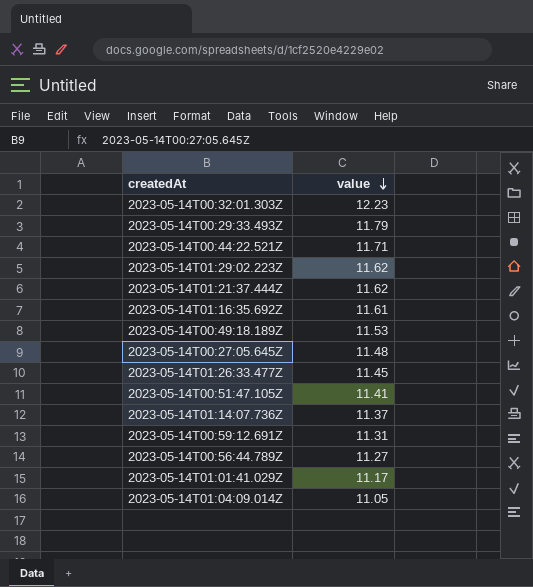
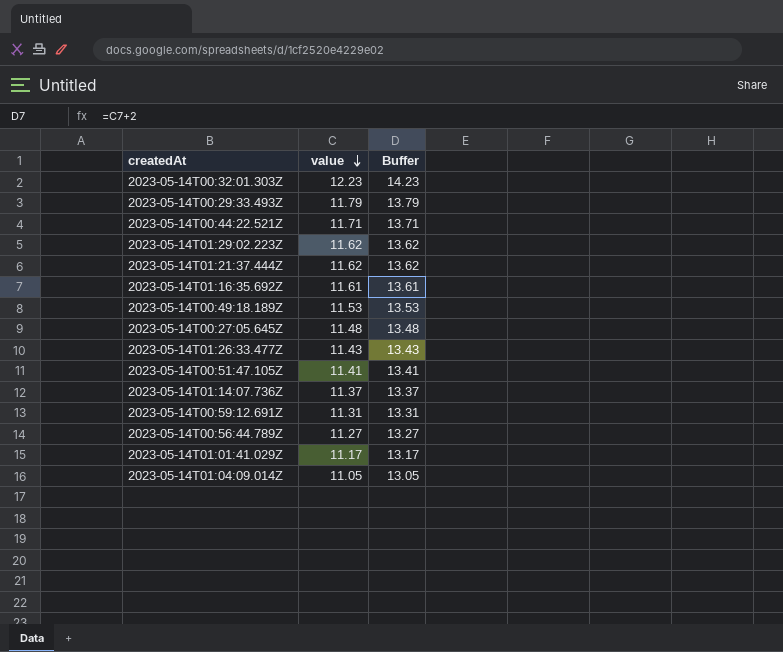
column Buffer | formula: none -> [value] + 2
2023-05-14T01:26:33.477Z | value: 11.45 -> 11.43

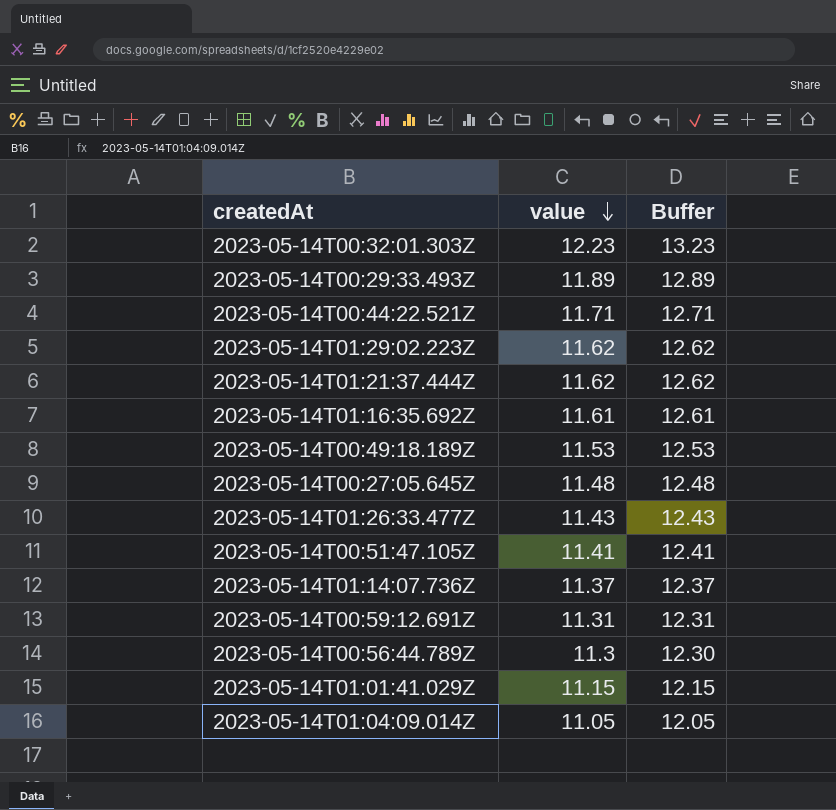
column Buffer | formula: [value] + 2 -> [value] + 1
2023-05-14T00:29:33.493Z | value: 11.79 -> 11.89
2023-05-14T00:56:44.789Z | value: 11.27 -> 11.3
2023-05-14T01:01:41.029Z | value: 11.17 -> 11.15

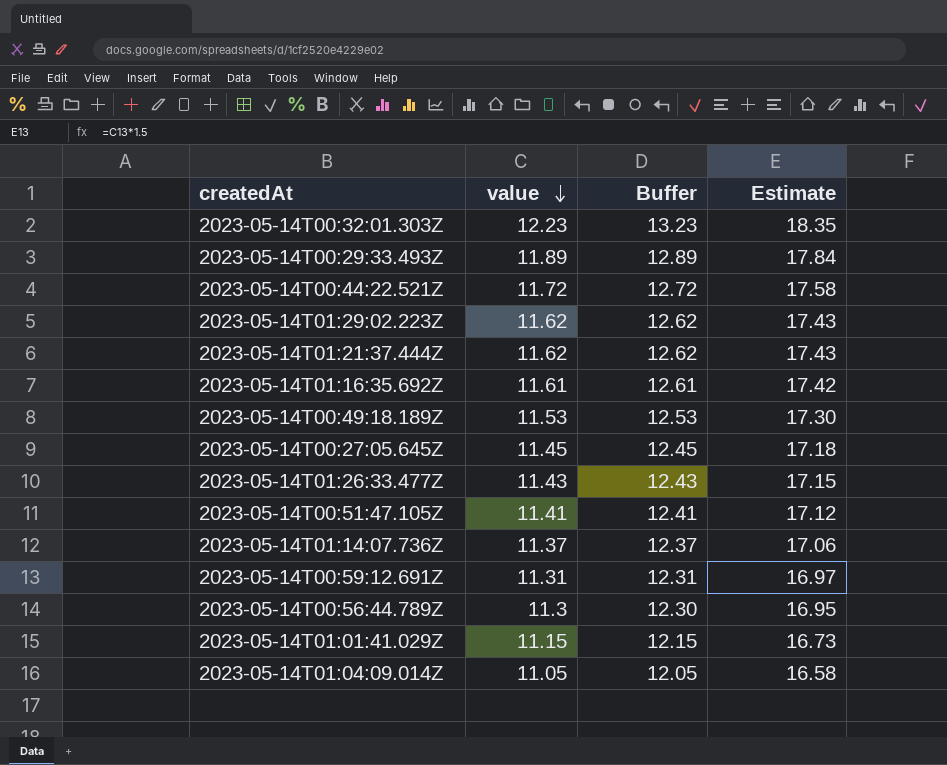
column Estimate | formula: none -> [value] * 1.5
2023-05-14T00:44:22.521Z | value: 11.71 -> 11.72
2023-05-14T00:44:22.521Z | Buffer: 12.71 -> 12.72
2023-05-14T00:27:05.645Z | value: 11.48 -> 11.45
2023-05-14T00:27:05.645Z | Buffer: 12.48 -> 12.45

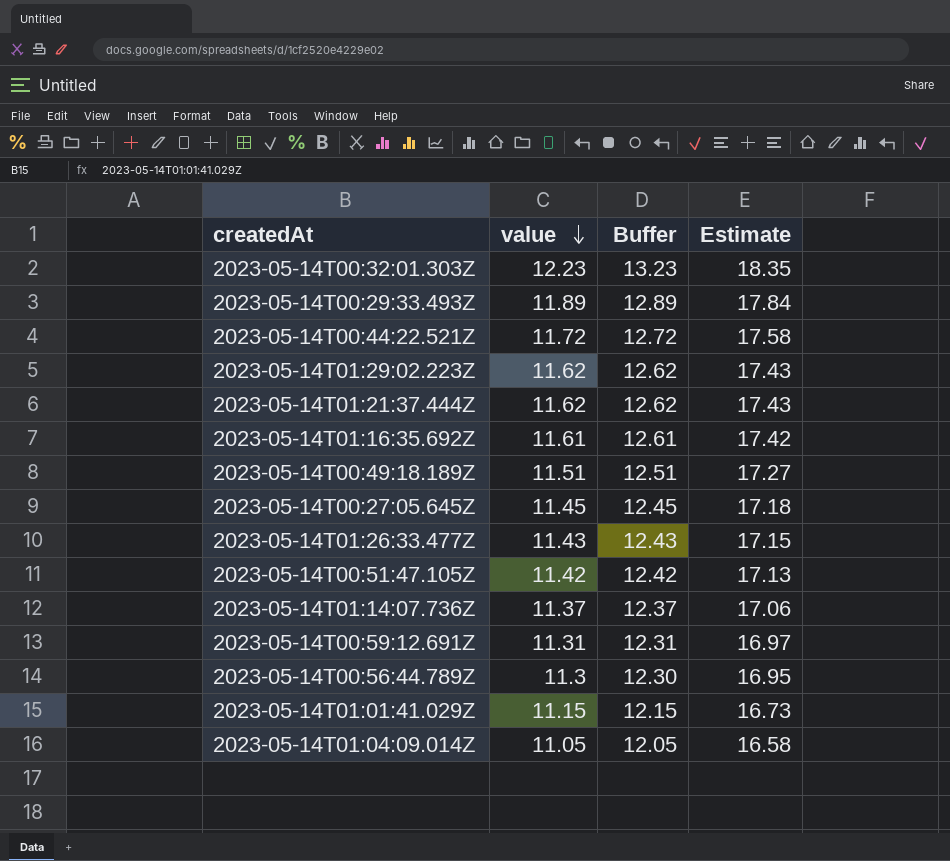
2023-05-14T00:49:18.189Z | value: 11.53 -> 11.51
2023-05-14T00:49:18.189Z | Buffer: 12.53 -> 12.51
2023-05-14T00:49:18.189Z | Estimate: 17.30 -> 17.27
2023-05-14T00:51:47.105Z | value: 11.41 -> 11.42
2023-05-14T00:51:47.105Z | Buffer: 12.41 -> 12.42
2023-05-14T00:51:47.105Z | Estimate: 17.12 -> 17.13

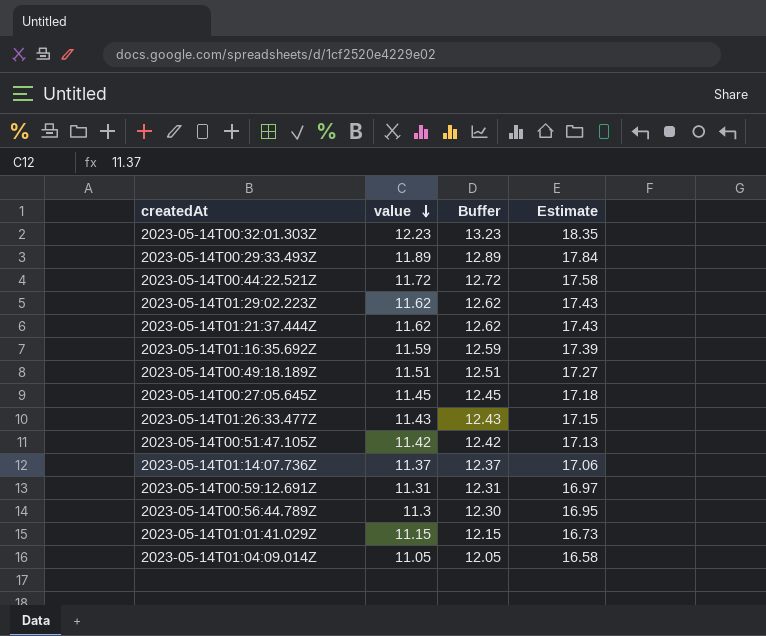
2023-05-14T01:16:35.692Z | value: 11.61 -> 11.59
2023-05-14T01:16:35.692Z | Buffer: 12.61 -> 12.59
2023-05-14T01:16:35.692Z | Estimate: 17.42 -> 17.39

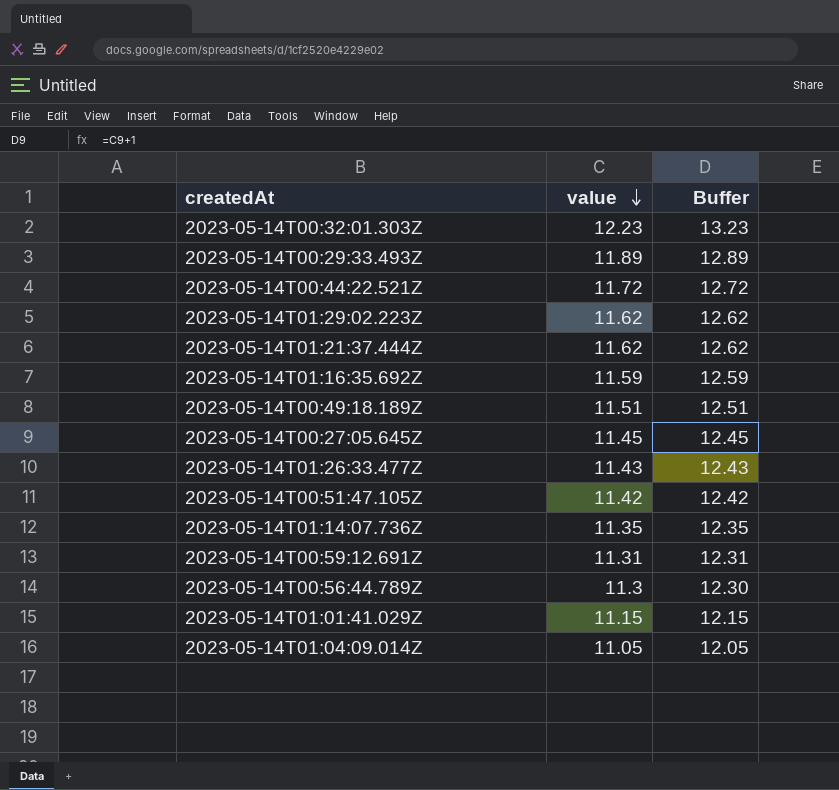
column Estimate | formula: [value] * 1.5 -> none
2023-05-14T01:14:07.736Z | value: 11.37 -> 11.35
2023-05-14T01:14:07.736Z | Buffer: 12.37 -> 12.35

